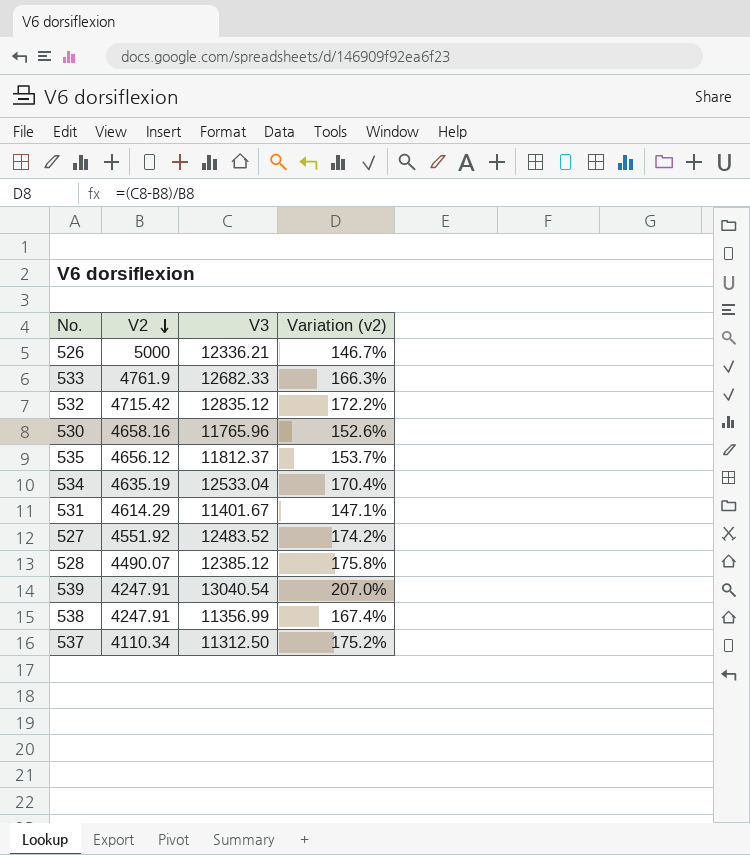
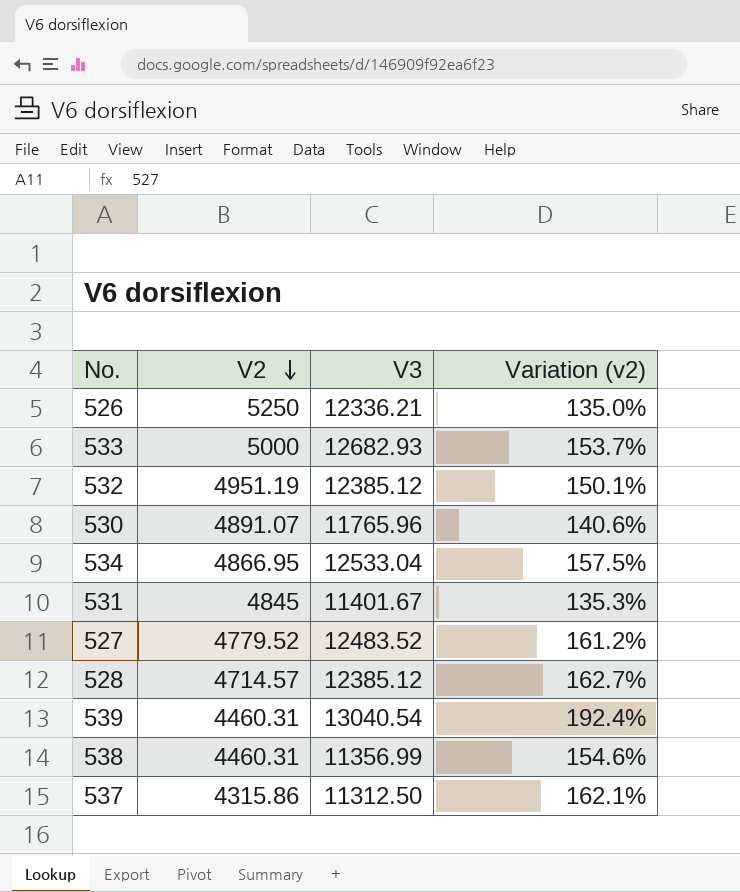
row 535: 4656.12 | 11812.37 | 153.7% -> none
526 | V2: 5000 -> 5250
526 | Variation (v2): 146.7% -> 135.0%
533 | V2: 4761.9 -> 5000
533 | V3: 12682.33 -> 12682.93
533 | Variation (v2): 166.3% -> 153.7%
532 | V2: 4715.42 -> 4951.19
532 | V3: 12835.12 -> 12385.12
532 | Variation (v2): 172.2% -> 150.1%
530 | V2: 4658.16 -> 4891.07
530 | Variation (v2): 152.6% -> 140.6%
534 | V2: 4635.19 -> 4866.95
534 | Variation (v2): 170.4% -> 157.5%
531 | V2: 4614.29 -> 4845
531 | Variation (v2): 147.1% -> 135.3%
527 | V2: 4551.92 -> 4779.52
527 | Variation (v2): 174.2% -> 161.2%
528 | V2: 4490.07 -> 4714.57
528 | Variation (v2): 175.8% -> 162.7%
539 | V2: 4247.91 -> 4460.31
539 | Variation (v2): 207.0% -> 192.4%
538 | V2: 4247.91 -> 4460.31
538 | Variation (v2): 167.4% -> 154.6%
537 | V2: 4110.34 -> 4315.86
537 | Variation (v2): 175.2% -> 162.1%

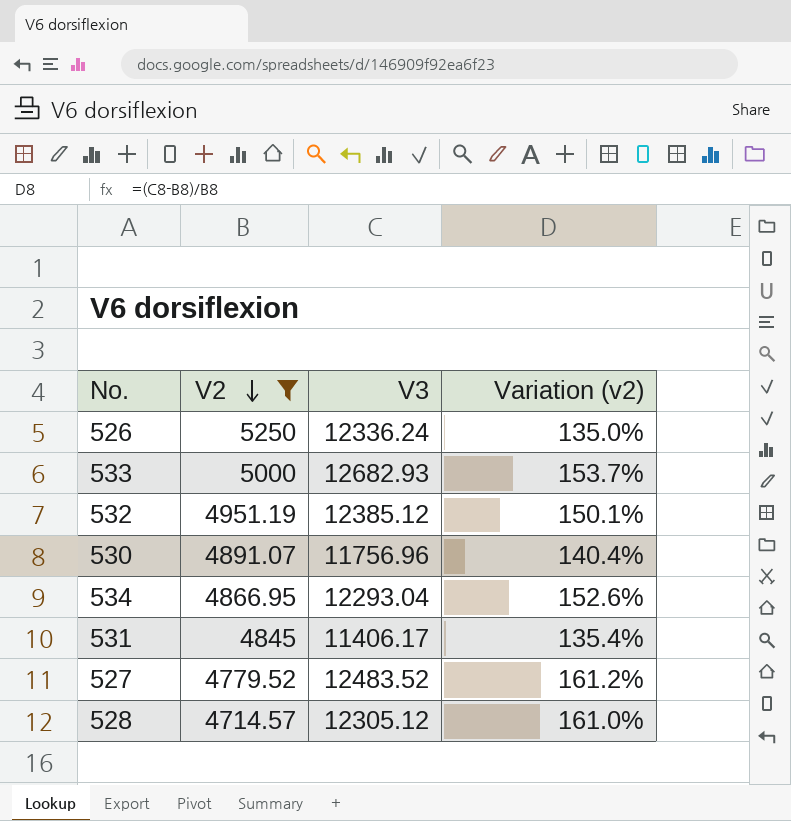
filter: none -> V2 >= 4714.57
526 | V3: 12336.21 -> 12336.24
530 | V3: 11765.96 -> 11756.96
530 | Variation (v2): 140.6% -> 140.4%
534 | V3: 12533.04 -> 12293.04
534 | Variation (v2): 157.5% -> 152.6%
531 | V3: 11401.67 -> 11406.17
531 | Variation (v2): 135.3% -> 135.4%
528 | V3: 12385.12 -> 12305.12
528 | Variation (v2): 162.7% -> 161.0%

